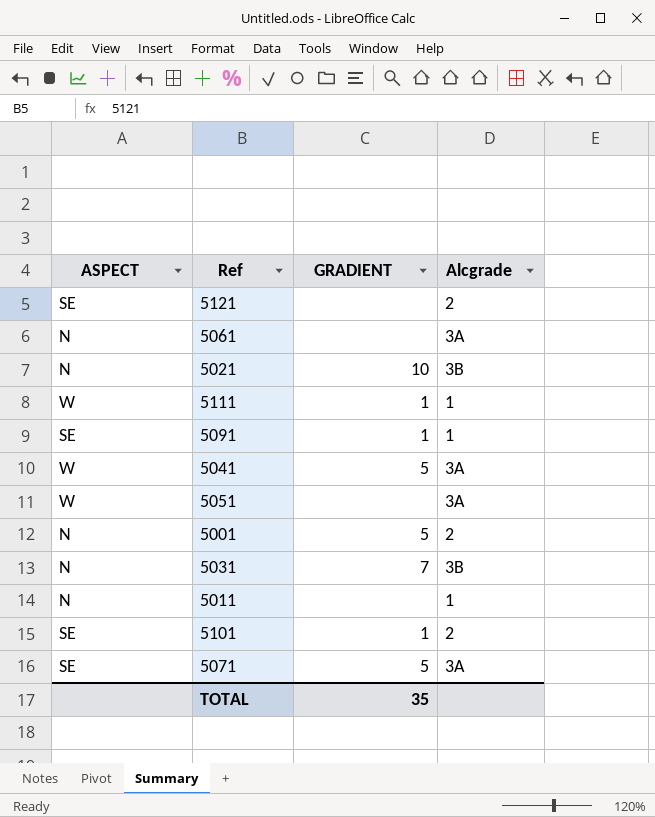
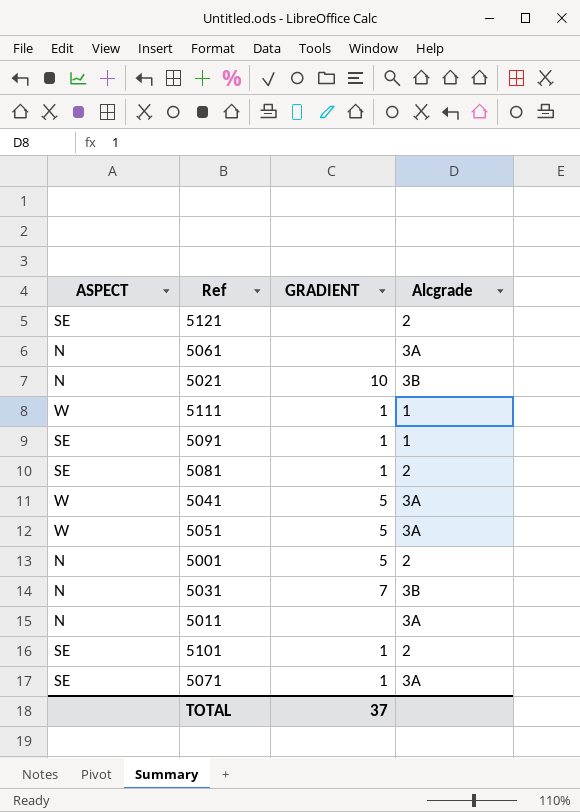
row 5081: none -> SE | 1 | 2
5051 | GRADIENT: none -> 5
5011 | Alcgrade: 1 -> 3A
5071 | GRADIENT: 5 -> 1
TOTAL | GRADIENT: 35 -> 37

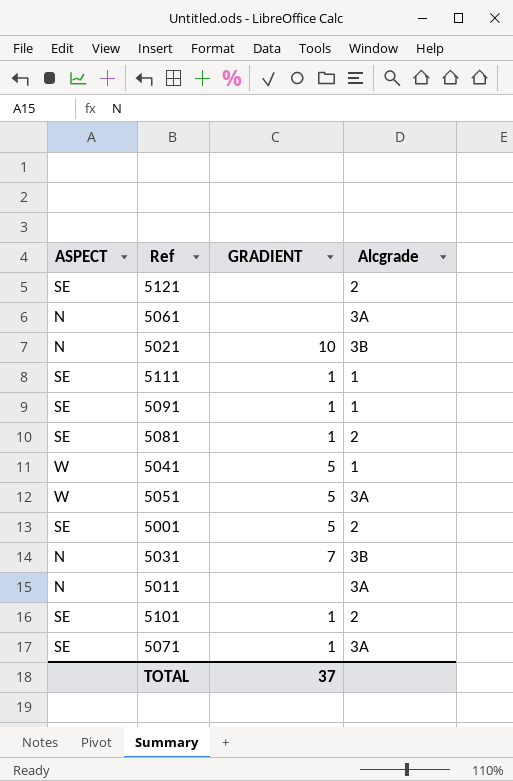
5111 | ASPECT: W -> SE
5041 | Alcgrade: 3A -> 1
5001 | ASPECT: N -> SE

